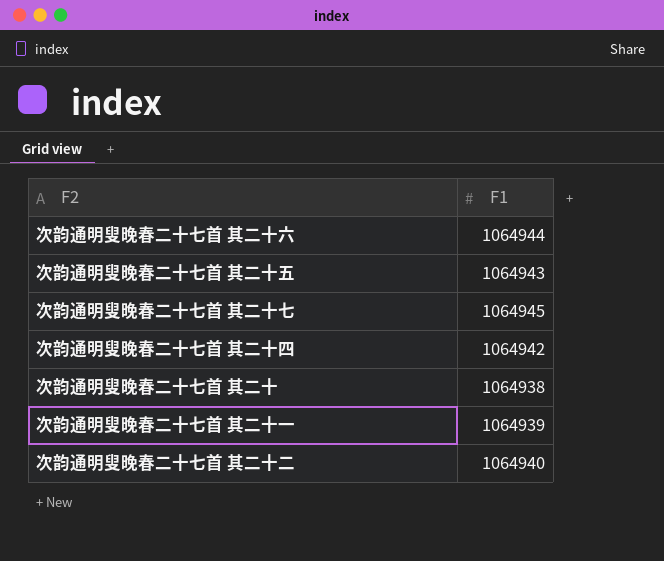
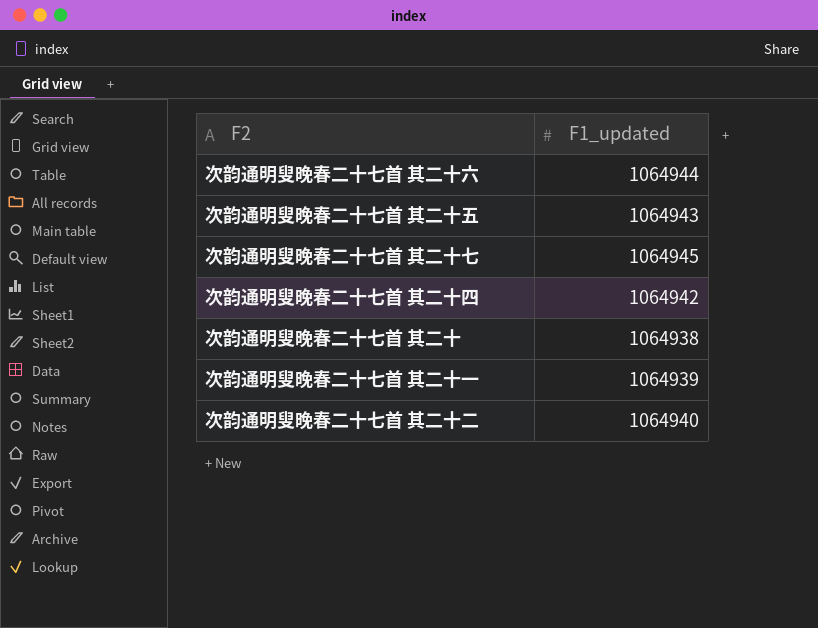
column name: F1 -> F1_updated

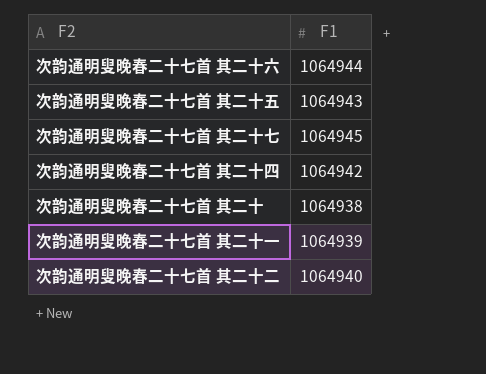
column name: F1_updated -> F1

